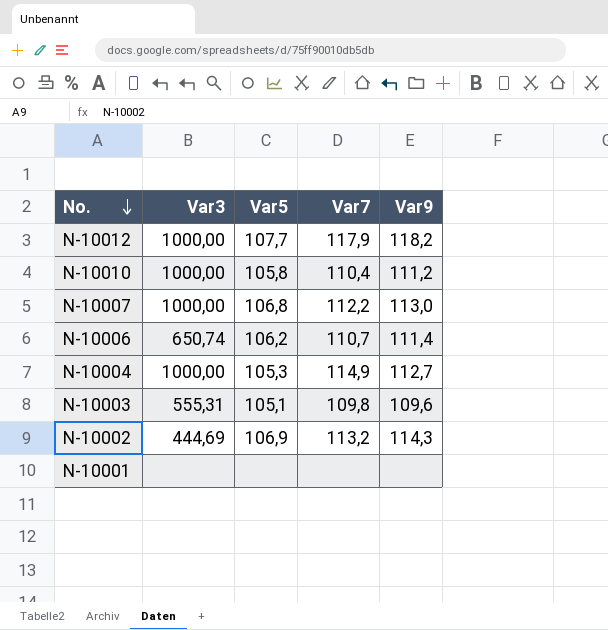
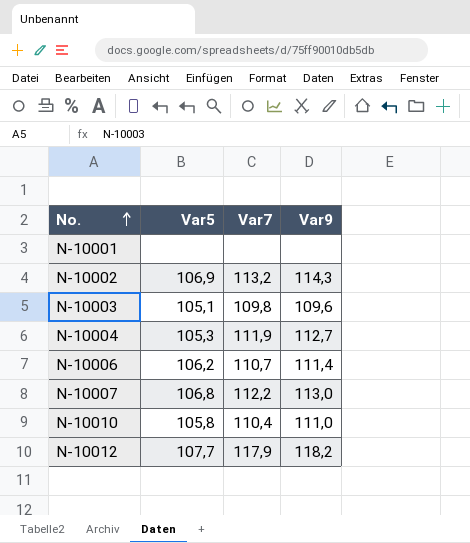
row order: No. descending -> No. ascending
column Var3 | position: 2 -> none
N-10004 | Var7: 114,9 -> 111,9
N-10010 | Var9: 111,2 -> 111,0

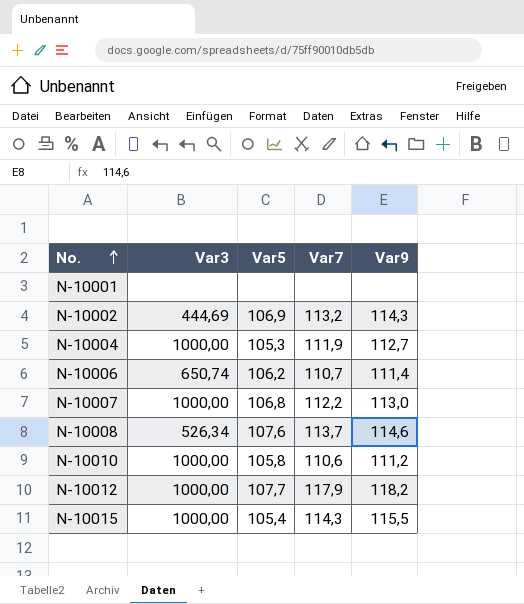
column Var3 | position: none -> 2
row N-10003: 105,1 | 109,8 | 109,6 -> none
row N-10008: none -> 526,34 | 107,6 | 113,7 | 114,6
N-10010 | Var7: 110,4 -> 110,6
N-10010 | Var9: 111,0 -> 111,2
row N-10015: none -> 1000,00 | 105,4 | 114,3 | 115,5

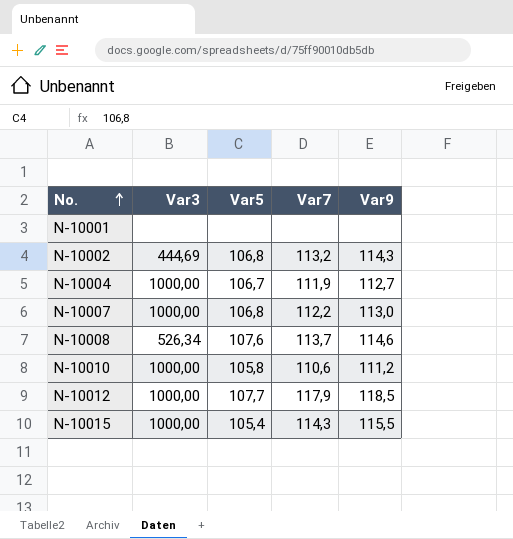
row N-10006: 650,74 | 106,2 | 110,7 | 111,4 -> none
N-10002 | Var5: 106,9 -> 106,8
N-10004 | Var5: 105,3 -> 106,7
N-10012 | Var9: 118,2 -> 118,5

